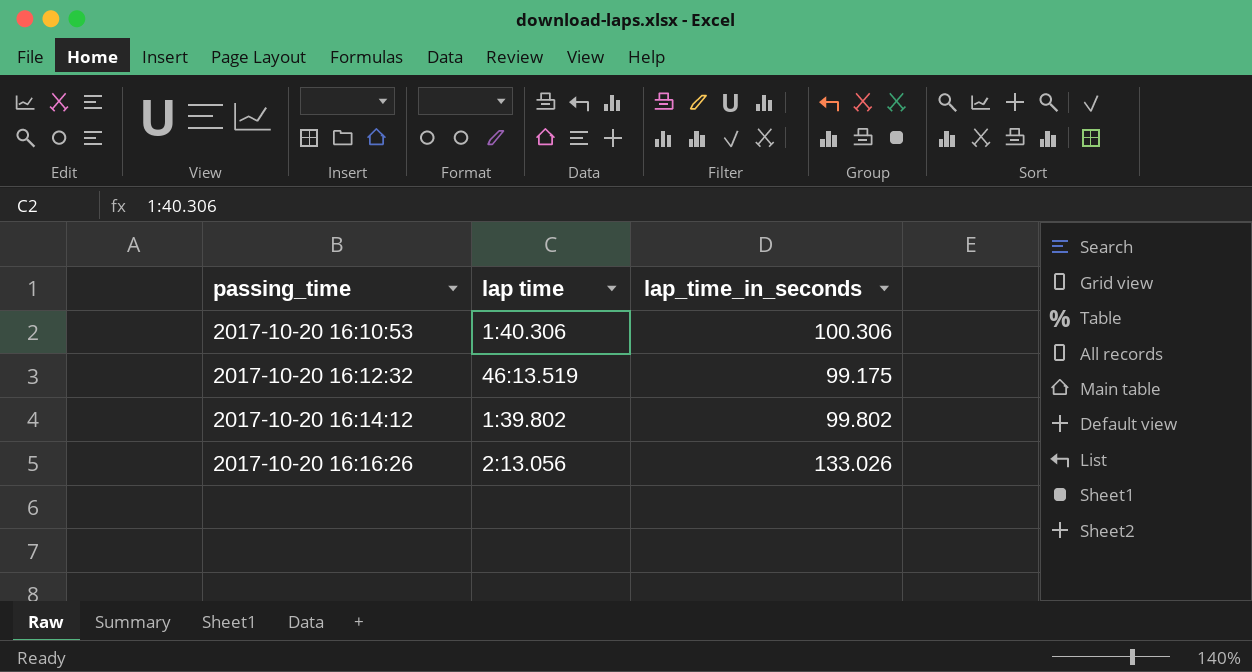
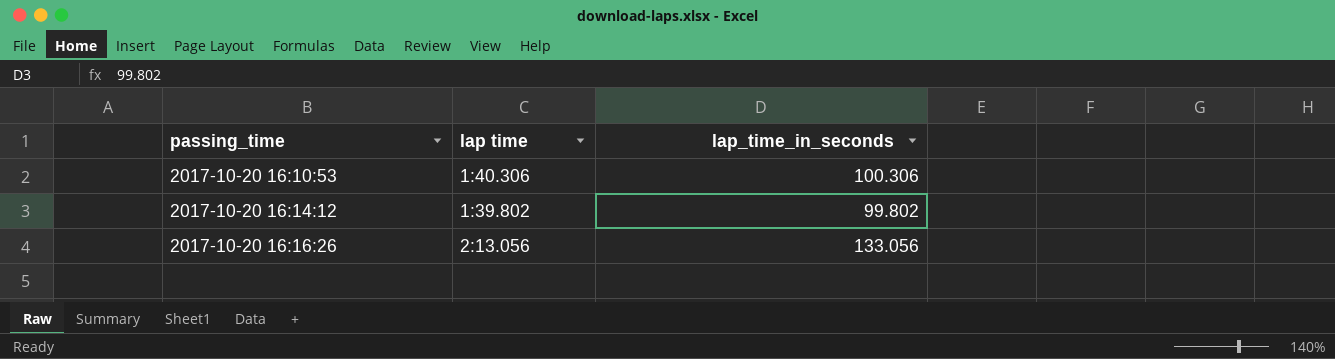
row 2017-10-20 16:12:32: 46:13.519 | 99.175 -> none
2017-10-20 16:16:26 | lap_time_in_seconds: 133.026 -> 133.056

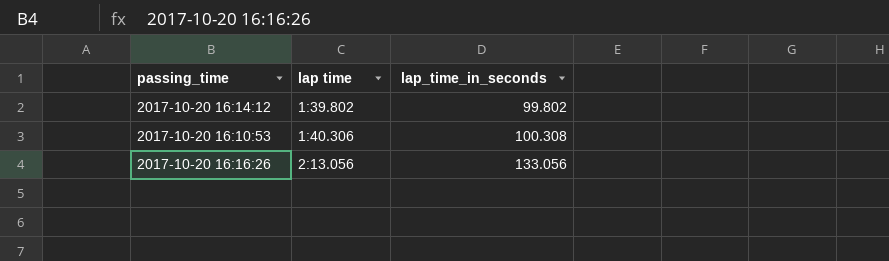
row order: passing_time ascending -> lap time ascending
2017-10-20 16:10:53 | lap_time_in_seconds: 100.306 -> 100.308

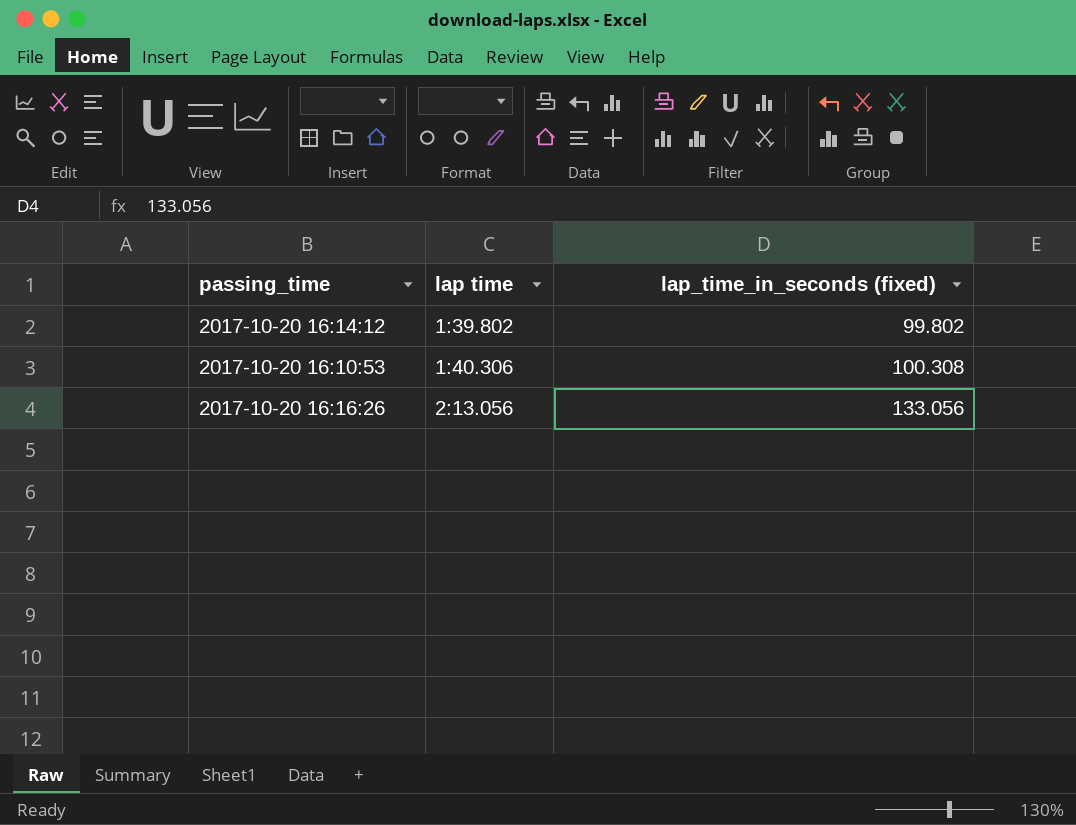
column name: lap_time_in_seconds -> lap_time_in_seconds (fixed)

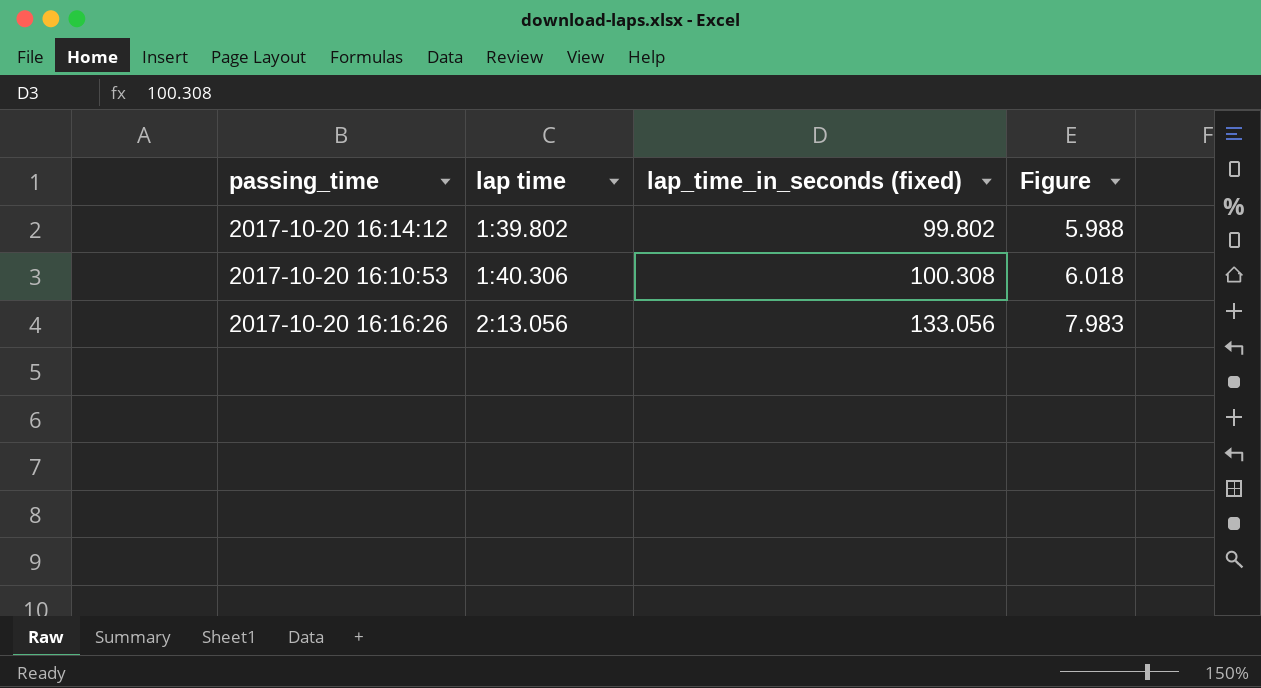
column Figure | formula: none -> [lap_time_in_seconds (fixed)] * 0.06

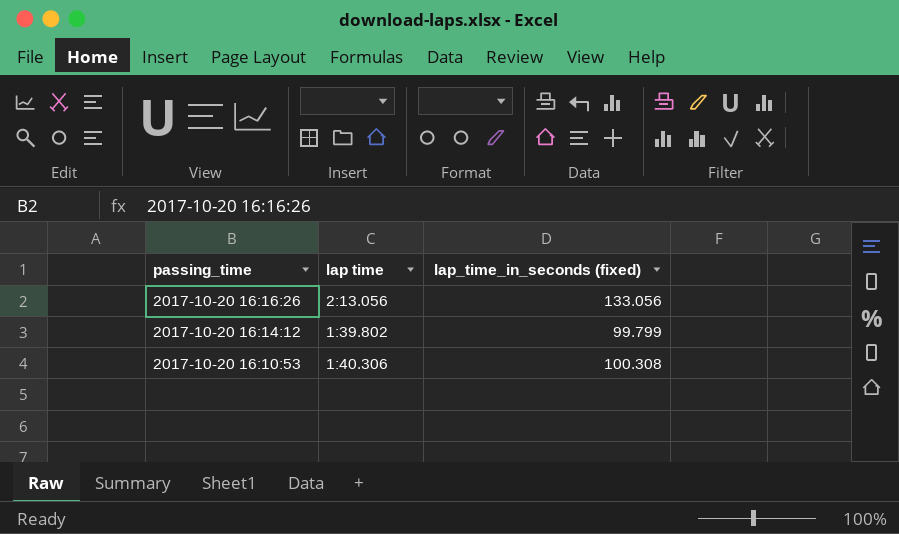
row order: lap time ascending -> passing_time descending
column Figure | formula: [lap_time_in_seconds (fixed)] * 0.06 -> none
2017-10-20 16:14:12 | lap_time_in_seconds (fixed): 99.802 -> 99.799

